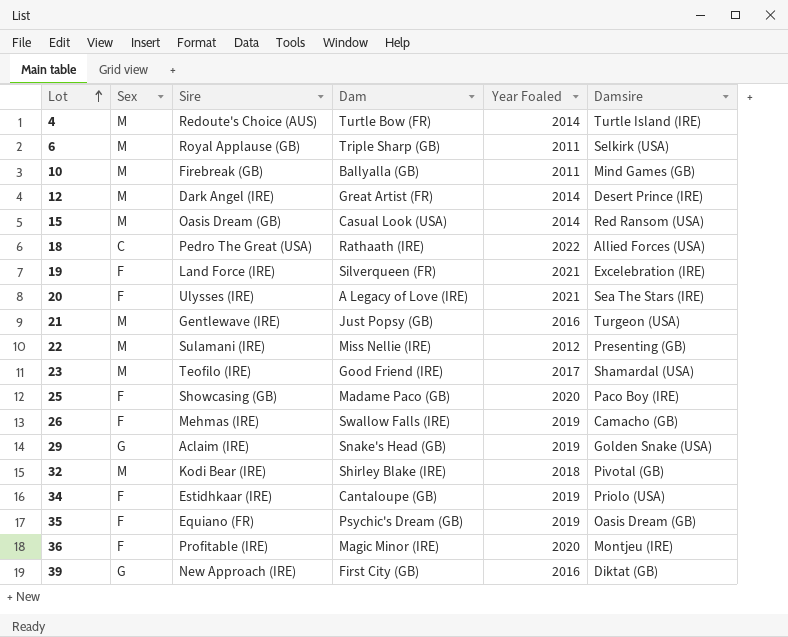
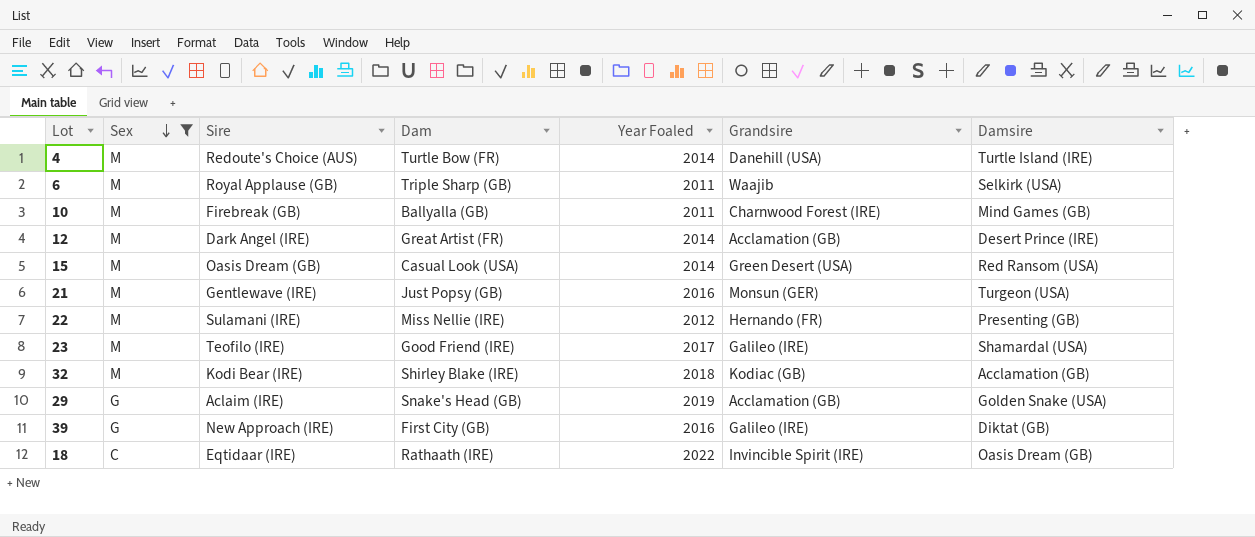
filter: none -> Sex != F
row order: Lot ascending -> Sex descending
column Grandsire | position: none -> 6
32 | Damsire: Pivotal (GB) -> Acclamation (GB)
18 | Sire: Pedro The Great (USA) -> Eqtidaar (IRE)
18 | Damsire: Allied Forces (USA) -> Oasis Dream (GB)

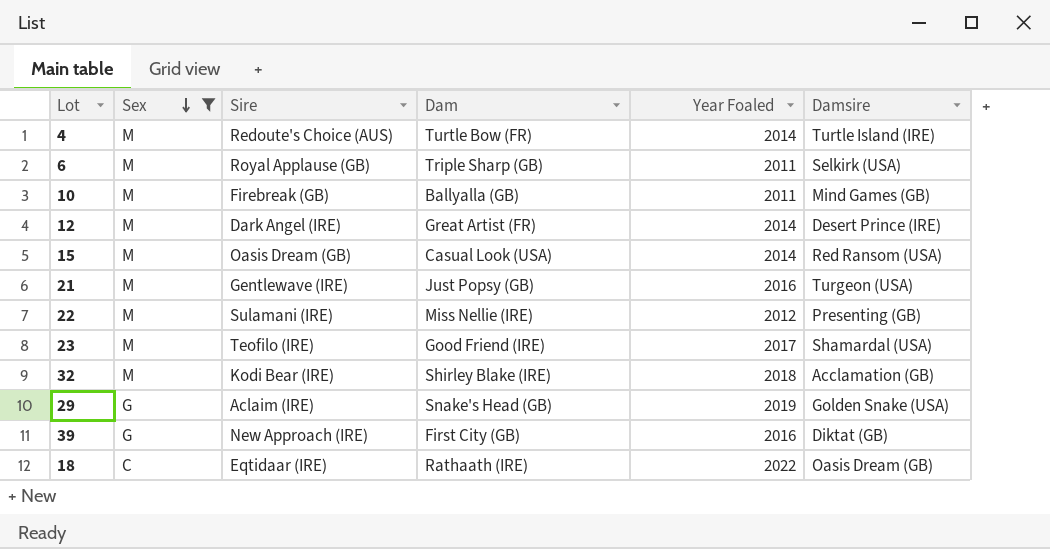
column Grandsire | position: 6 -> none

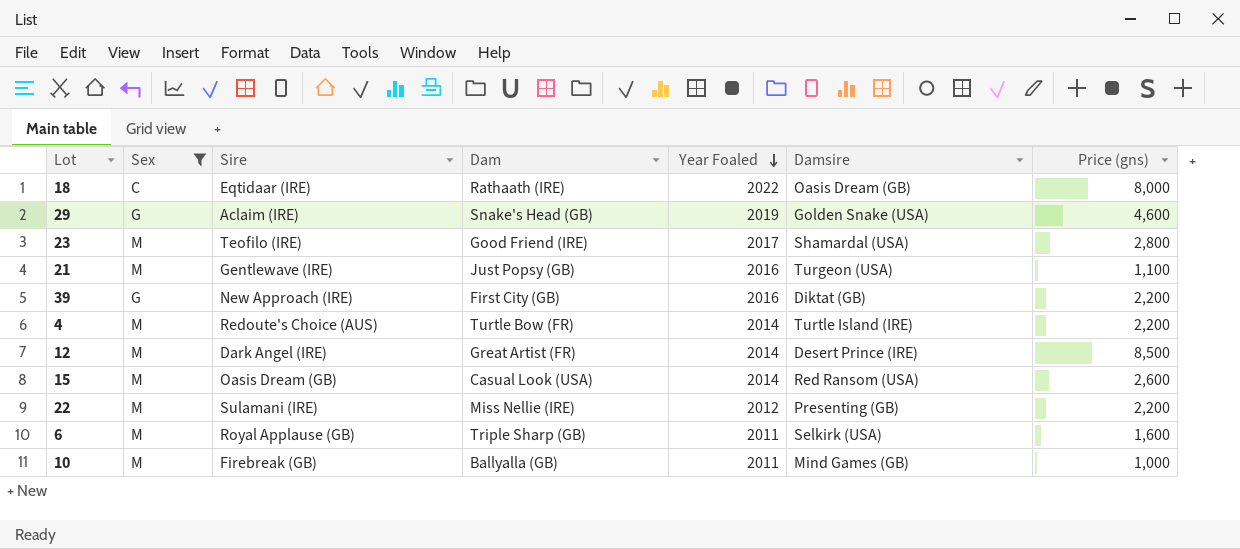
row order: Sex descending -> Year Foaled descending
column Price (gns) | position: none -> 7
row 32: M | Kodi Bear (IRE) | Shirley Blake (IRE) | 2018 | Acclamation (GB) -> none

